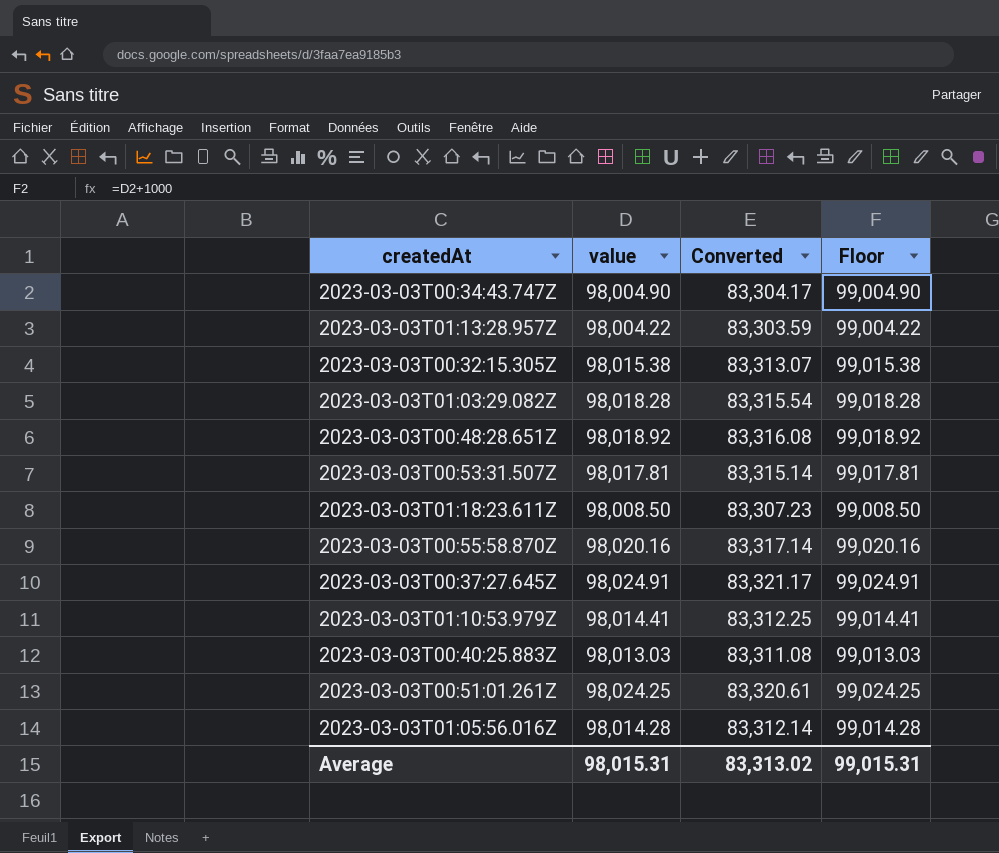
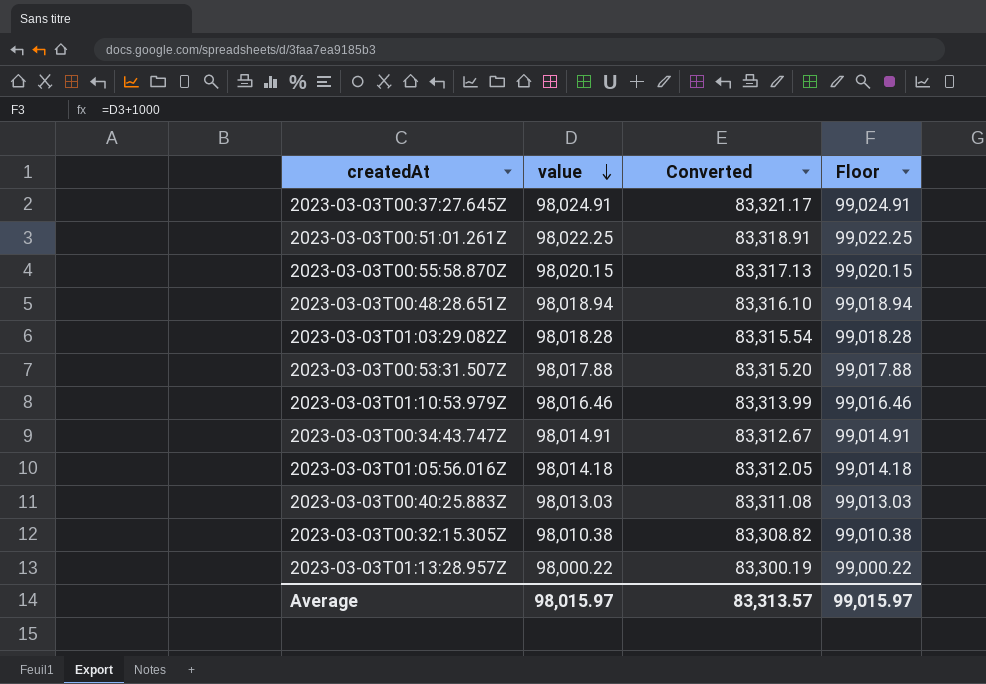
row order: none -> value descending
row 2023-03-03T01:18:23.611Z: 98,008.50 | 83,307.23 | 99,008.50 -> none
2023-03-03T00:51:01.261Z | value: 98,024.25 -> 98,022.25
2023-03-03T00:51:01.261Z | Converted: 83,320.61 -> 83,318.91
2023-03-03T00:51:01.261Z | Floor: 99,024.25 -> 99,022.25
2023-03-03T00:55:58.870Z | value: 98,020.16 -> 98,020.15
2023-03-03T00:55:58.870Z | Converted: 83,317.14 -> 83,317.13
2023-03-03T00:55:58.870Z | Floor: 99,020.16 -> 99,020.15
2023-03-03T00:48:28.651Z | value: 98,018.92 -> 98,018.94
2023-03-03T00:48:28.651Z | Converted: 83,316.08 -> 83,316.10
2023-03-03T00:48:28.651Z | Floor: 99,018.92 -> 99,018.94
2023-03-03T00:53:31.507Z | value: 98,017.81 -> 98,017.88
2023-03-03T00:53:31.507Z | Converted: 83,315.14 -> 83,315.20
2023-03-03T00:53:31.507Z | Floor: 99,017.81 -> 99,017.88
2023-03-03T01:10:53.979Z | value: 98,014.41 -> 98,016.46
2023-03-03T01:10:53.979Z | Converted: 83,312.25 -> 83,313.99
2023-03-03T01:10:53.979Z | Floor: 99,014.41 -> 99,016.46
2023-03-03T00:34:43.747Z | value: 98,004.90 -> 98,014.91
2023-03-03T00:34:43.747Z | Converted: 83,304.17 -> 83,312.67
2023-03-03T00:34:43.747Z | Floor: 99,004.90 -> 99,014.91
2023-03-03T01:05:56.016Z | value: 98,014.28 -> 98,014.18
2023-03-03T01:05:56.016Z | Converted: 83,312.14 -> 83,312.05
2023-03-03T01:05:56.016Z | Floor: 99,014.28 -> 99,014.18
2023-03-03T00:32:15.305Z | value: 98,015.38 -> 98,010.38
2023-03-03T00:32:15.305Z | Converted: 83,313.07 -> 83,308.82
2023-03-03T00:32:15.305Z | Floor: 99,015.38 -> 99,010.38
2023-03-03T01:13:28.957Z | value: 98,004.22 -> 98,000.22
2023-03-03T01:13:28.957Z | Converted: 83,303.59 -> 83,300.19
2023-03-03T01:13:28.957Z | Floor: 99,004.22 -> 99,000.22
Average | value: 98,015.31 -> 98,015.97
Average | Converted: 83,313.02 -> 83,313.57
Average | Floor: 99,015.31 -> 99,015.97

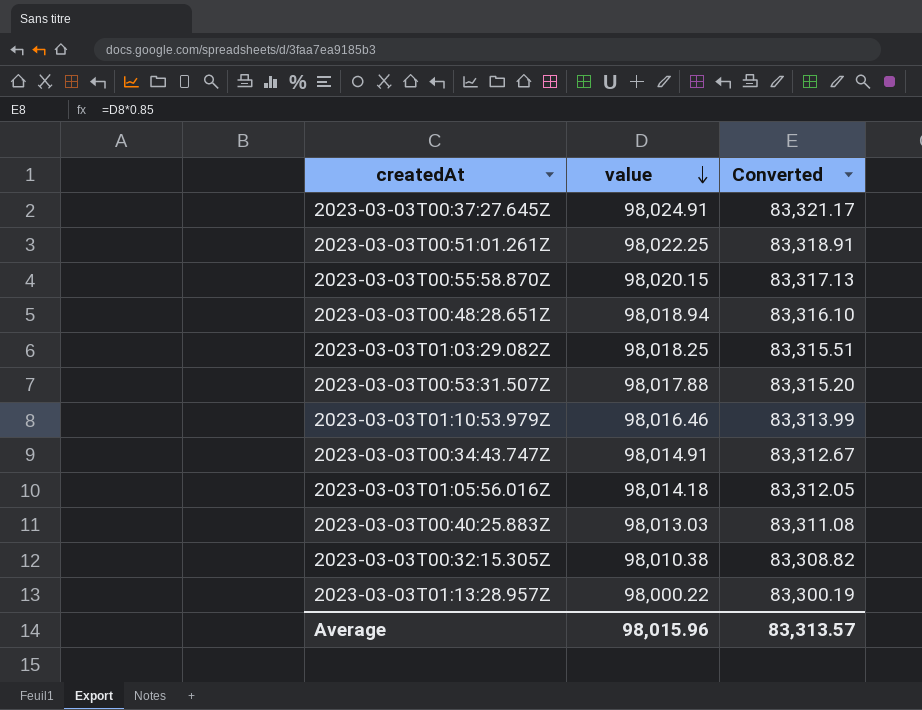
column Floor | formula: [value] + 1000 -> none
2023-03-03T01:03:29.082Z | value: 98,018.28 -> 98,018.25
2023-03-03T01:03:29.082Z | Converted: 83,315.54 -> 83,315.51
Average | value: 98,015.97 -> 98,015.96

